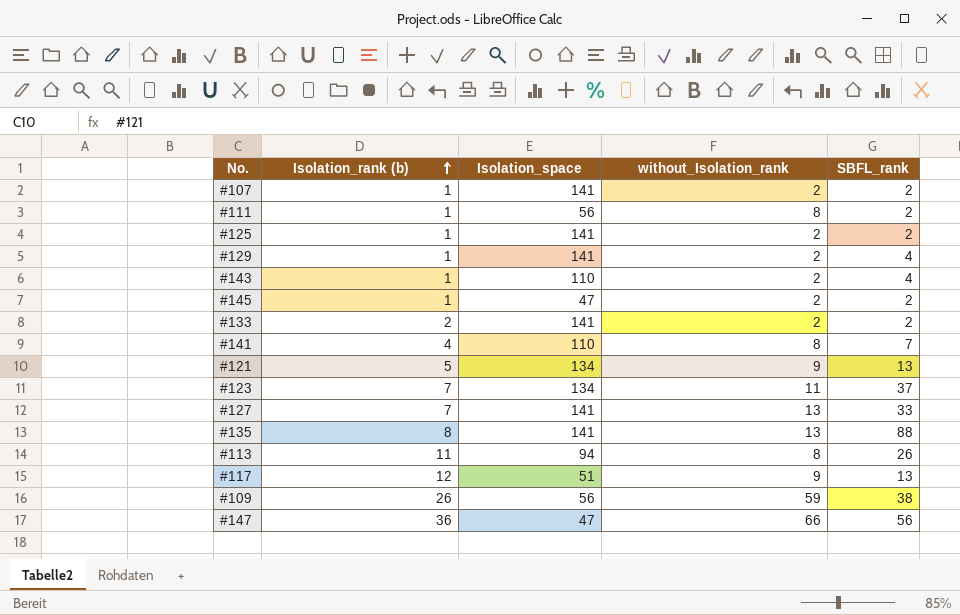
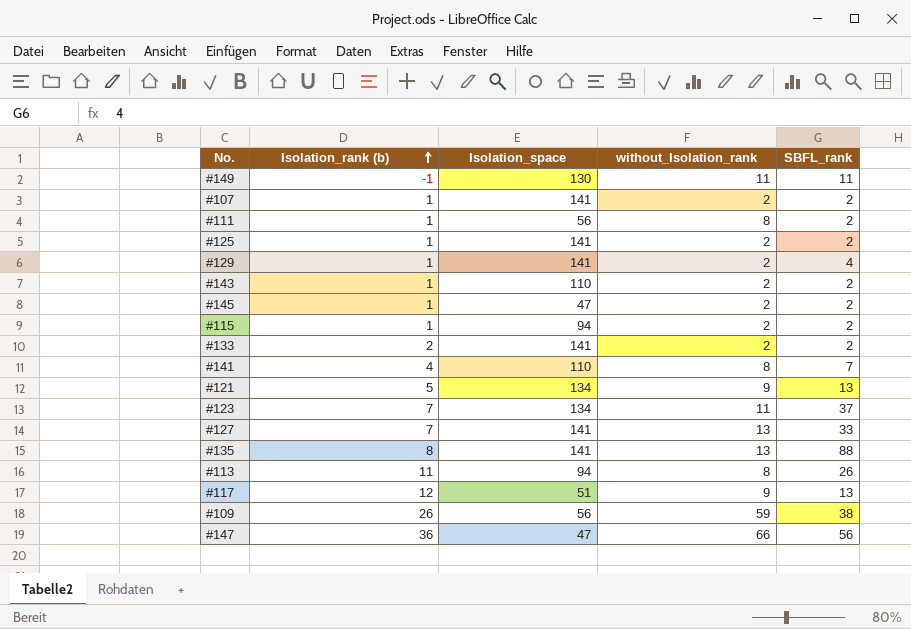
row #149: none -> -1 | 130 | 11 | 11
#143 | SBFL_rank: 4 -> 2
row #115: none -> 1 | 94 | 2 | 2

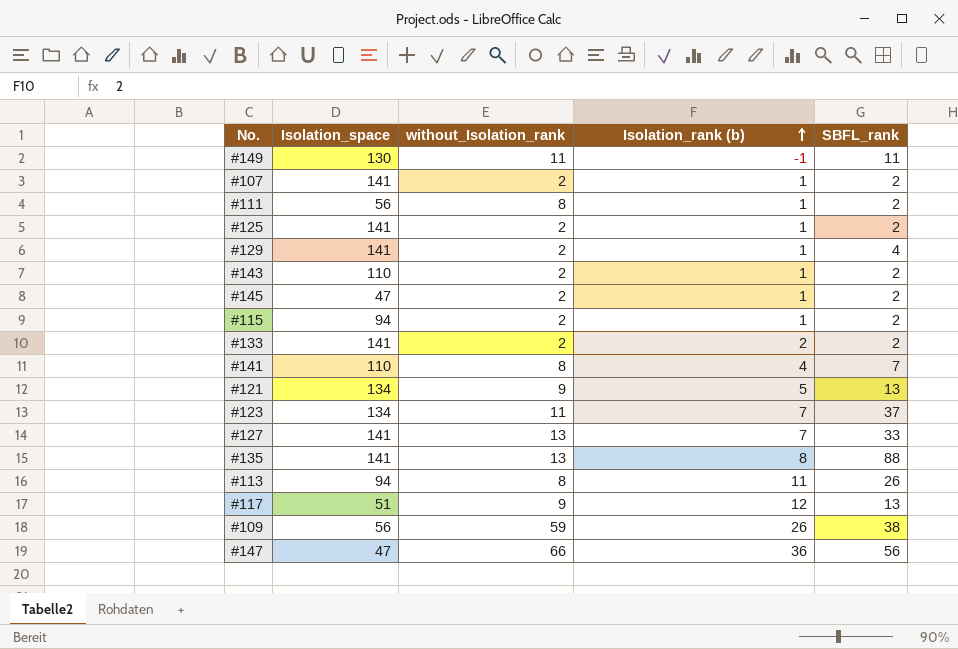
column Isolation_rank (b) | position: 2 -> 4

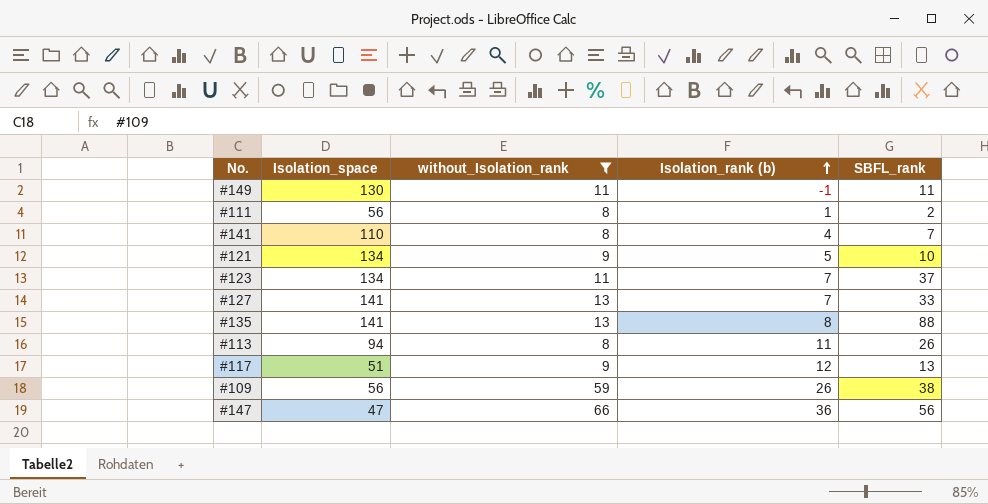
filter: none -> without_Isolation_rank != 2
#121 | SBFL_rank: 13 -> 10

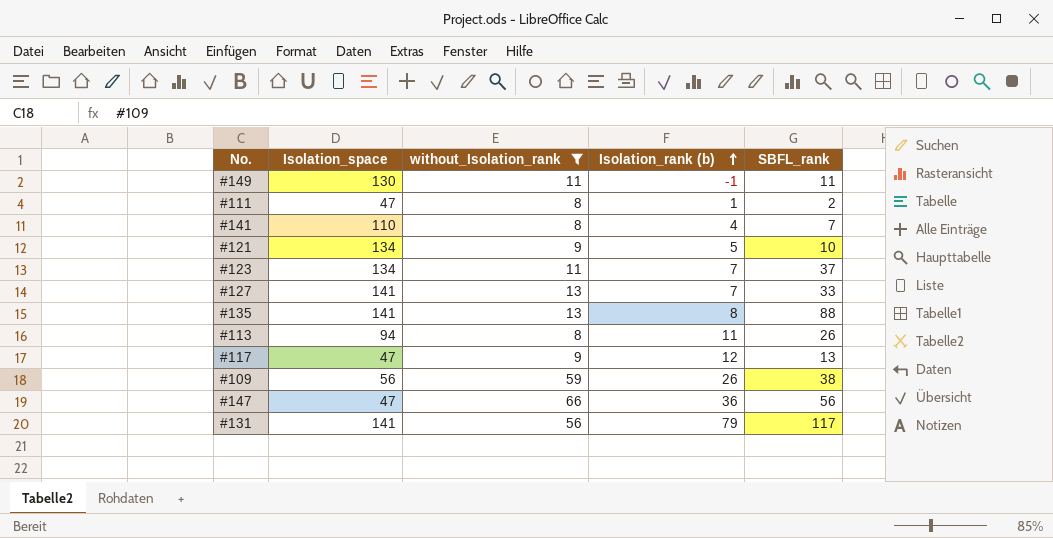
#111 | Isolation_space: 56 -> 47
#117 | Isolation_space: 51 -> 47
row #131: none -> 141 | 56 | 79 | 117

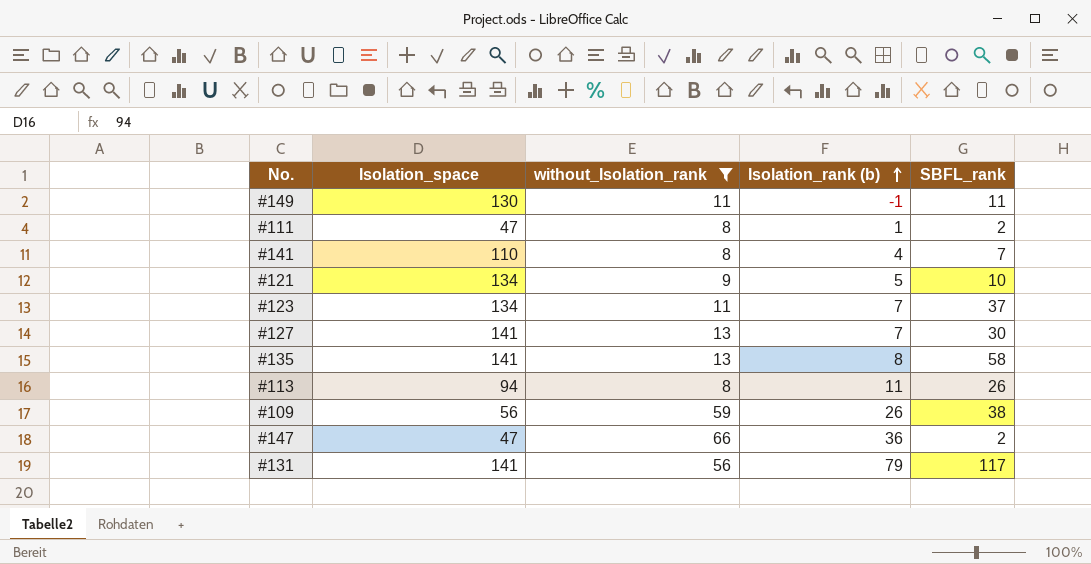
row #117: 47 | 9 | 12 | 13 -> none
#127 | SBFL_rank: 33 -> 30
#135 | SBFL_rank: 88 -> 58
#147 | SBFL_rank: 56 -> 2

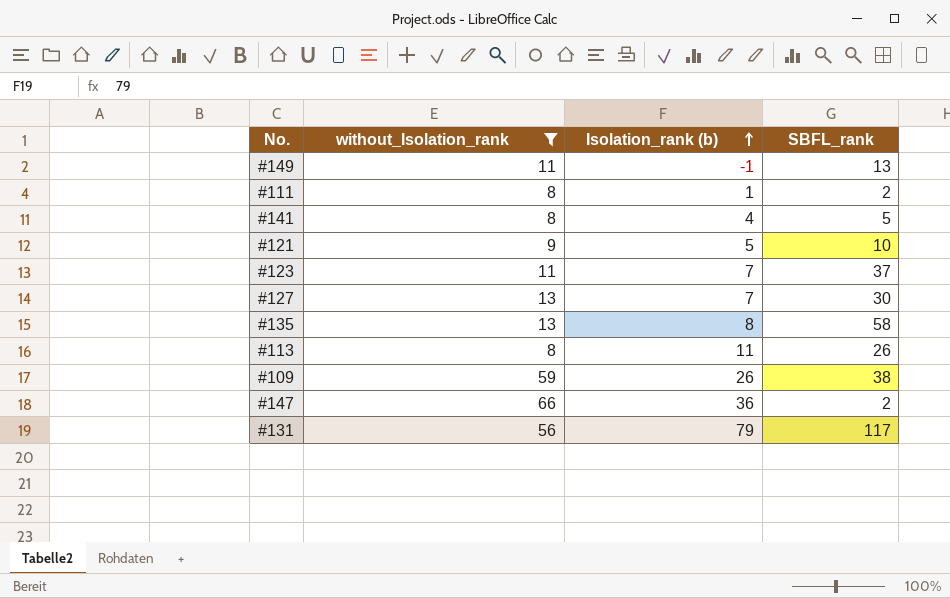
column Isolation_space | position: 2 -> none
#149 | SBFL_rank: 11 -> 13
#141 | SBFL_rank: 7 -> 5

